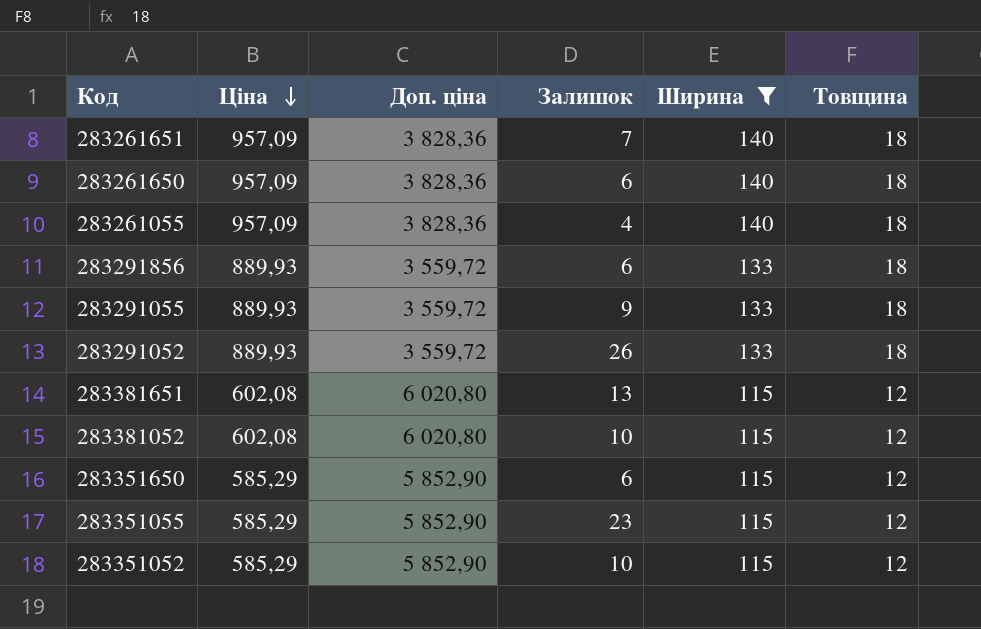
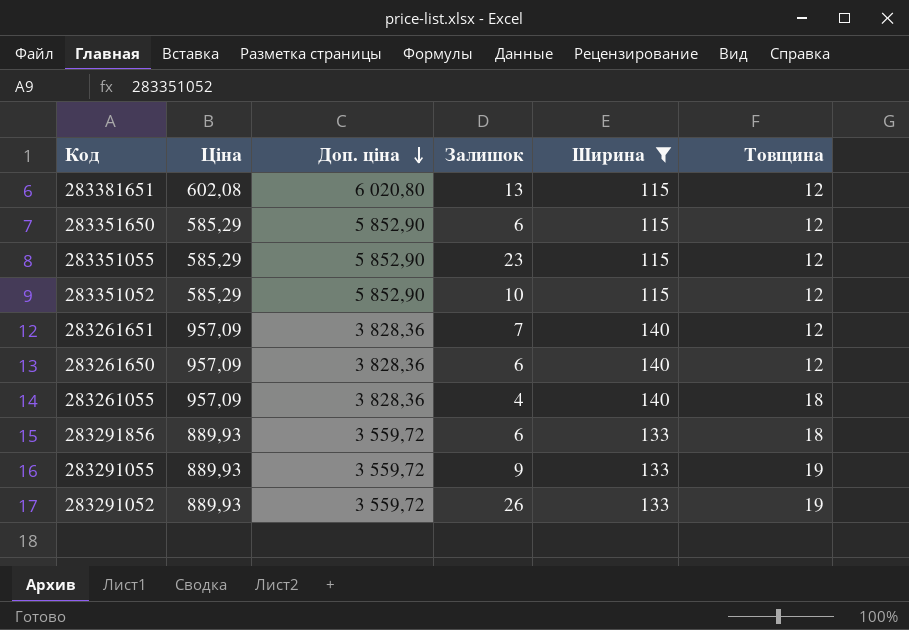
row order: Ціна descending -> Доп. ціна descending
row 283381052: 602,08 | 6 020,80 | 10 | 115 | 12 -> none
283261651 | Товщина: 18 -> 12
283261650 | Товщина: 18 -> 12
283291055 | Товщина: 18 -> 19
283291052 | Товщина: 18 -> 19

